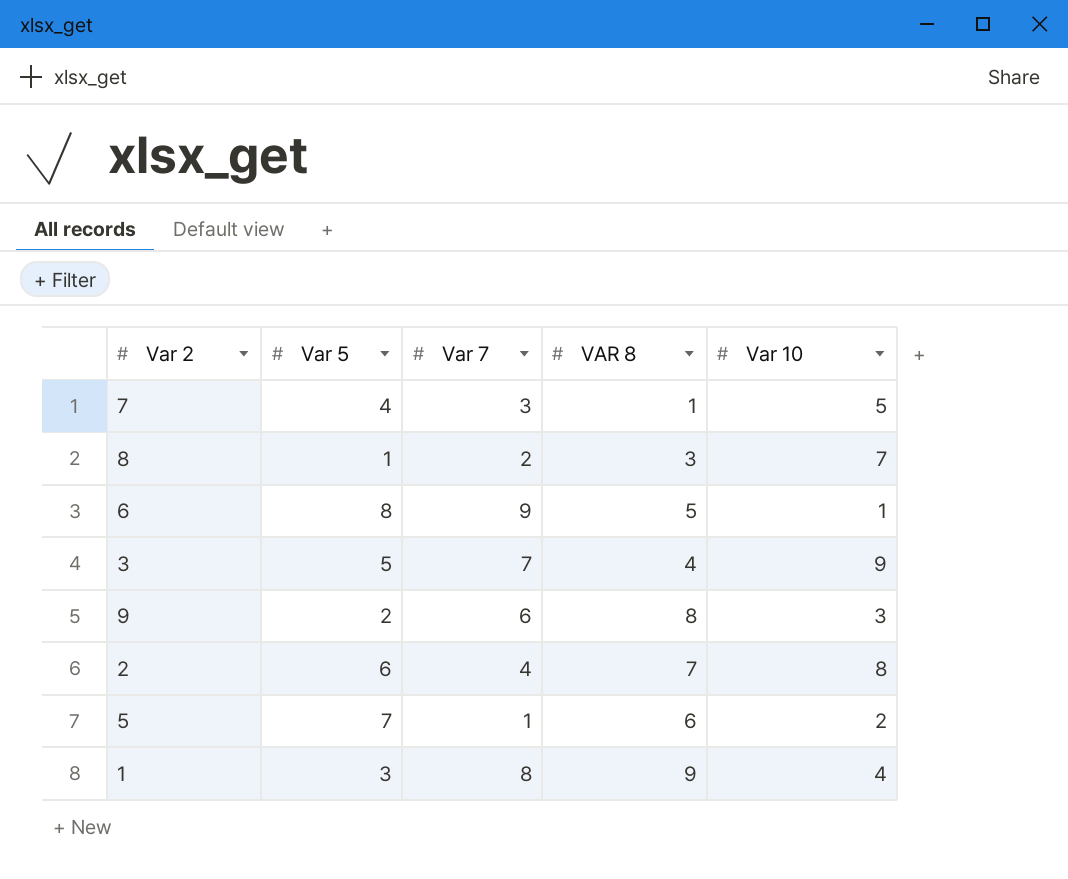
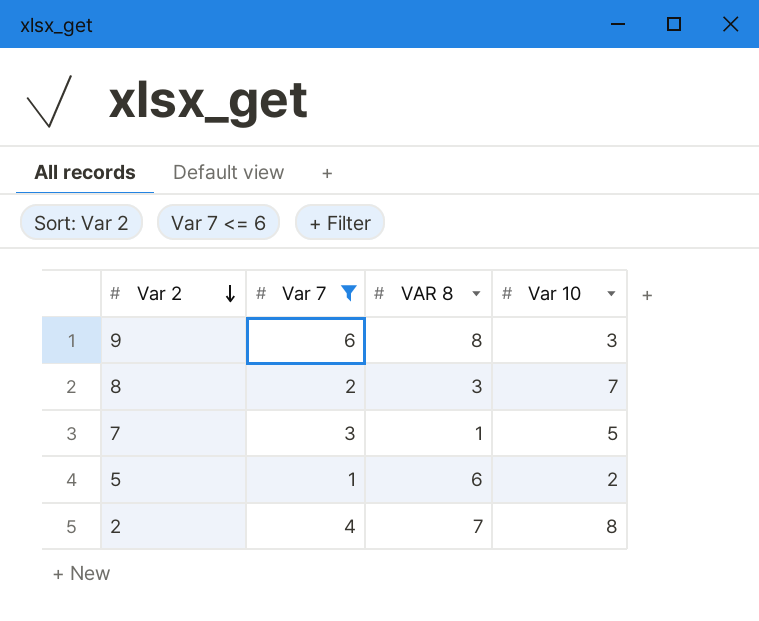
filter: none -> Var 7 <= 6
row order: none -> Var 2 descending
column Var 5 | position: 2 -> none

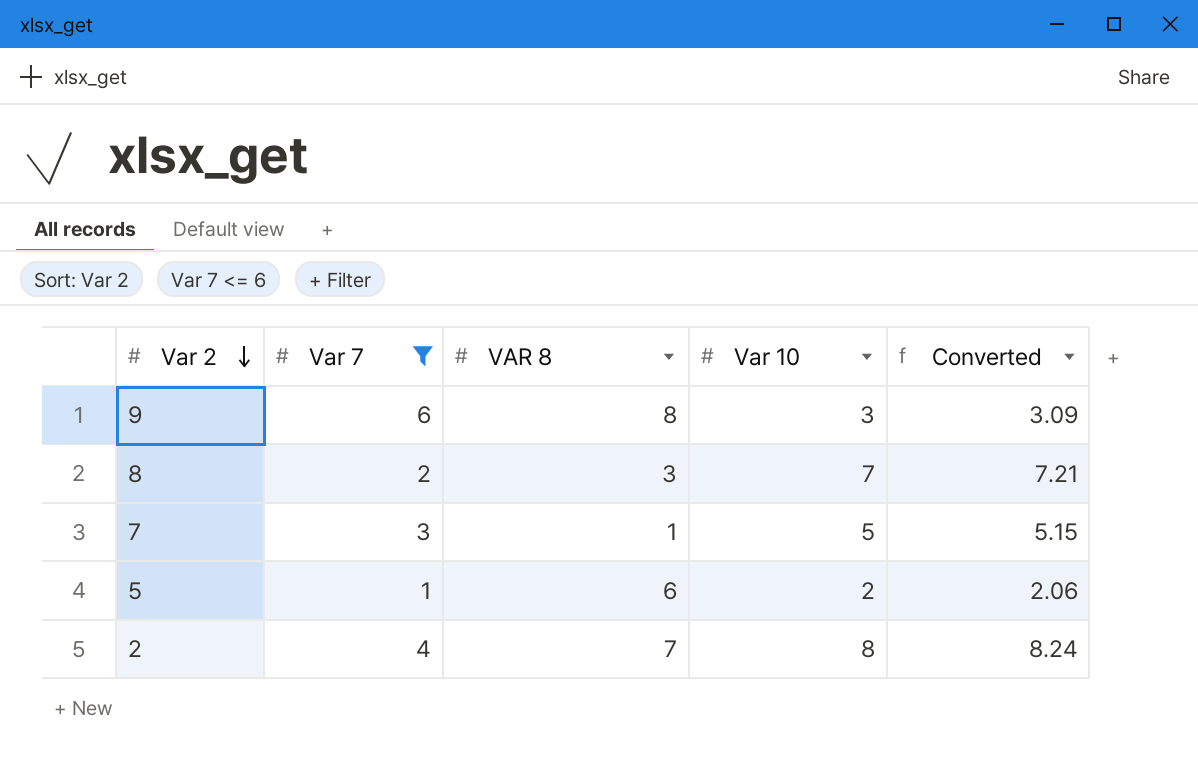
column Converted | formula: none -> [Var 10] * 1.03

